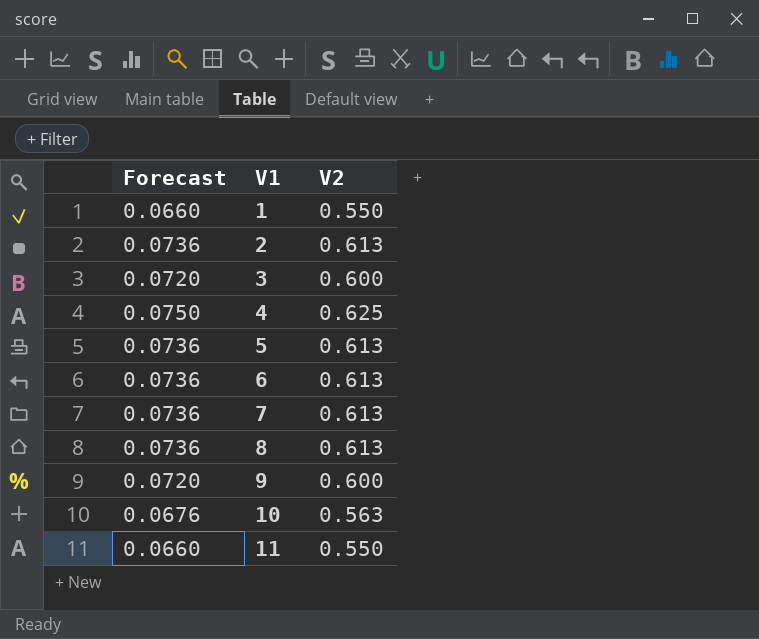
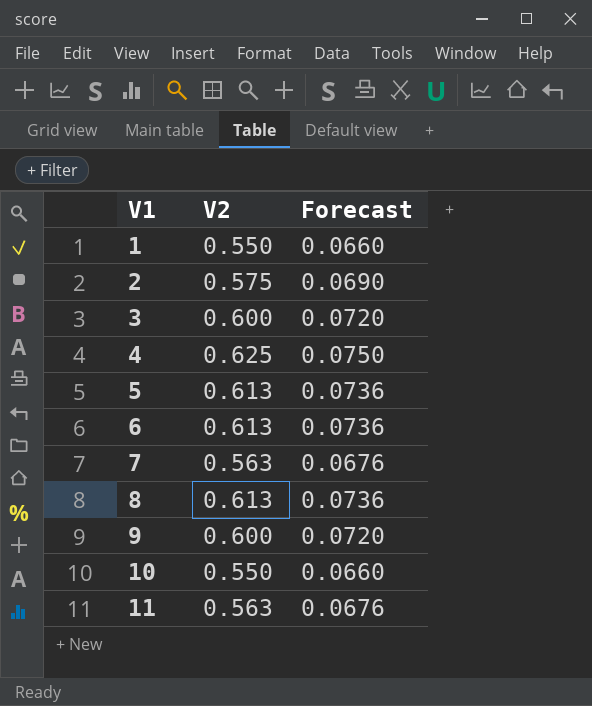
column Forecast | position: 1 -> 3
2 | V2: 0.613 -> 0.575
2 | Forecast: 0.0736 -> 0.0690
7 | V2: 0.613 -> 0.563
7 | Forecast: 0.0736 -> 0.0676
10 | V2: 0.563 -> 0.550
10 | Forecast: 0.0676 -> 0.0660
11 | V2: 0.550 -> 0.563
11 | Forecast: 0.0660 -> 0.0676

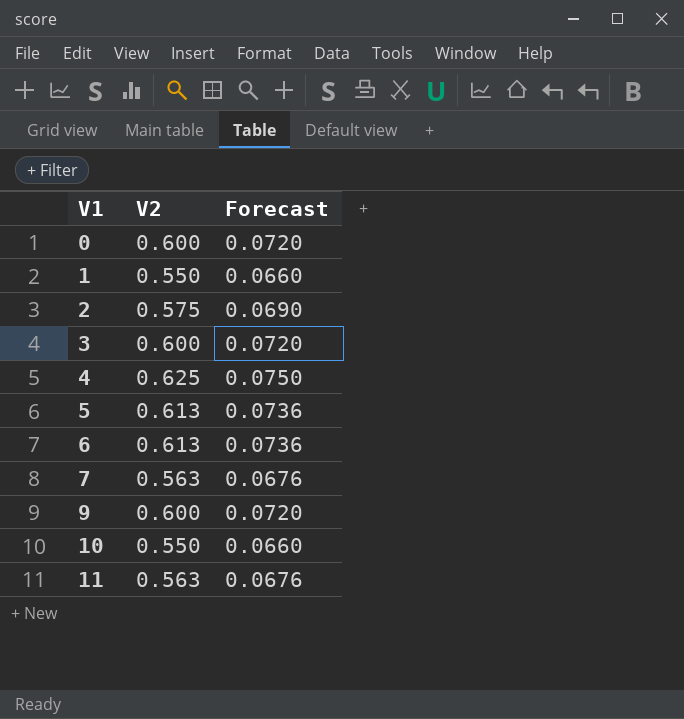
row 8: 0.613 | 0.0736 -> none
row 0: none -> 0.600 | 0.0720

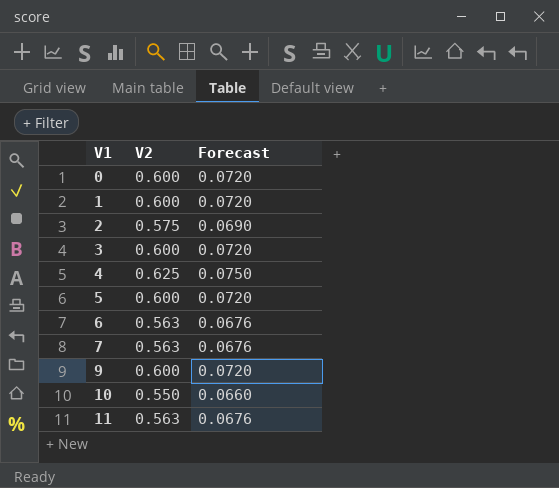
1 | V2: 0.550 -> 0.600
1 | Forecast: 0.0660 -> 0.0720
5 | V2: 0.613 -> 0.600
5 | Forecast: 0.0736 -> 0.0720
6 | V2: 0.613 -> 0.563
6 | Forecast: 0.0736 -> 0.0676

